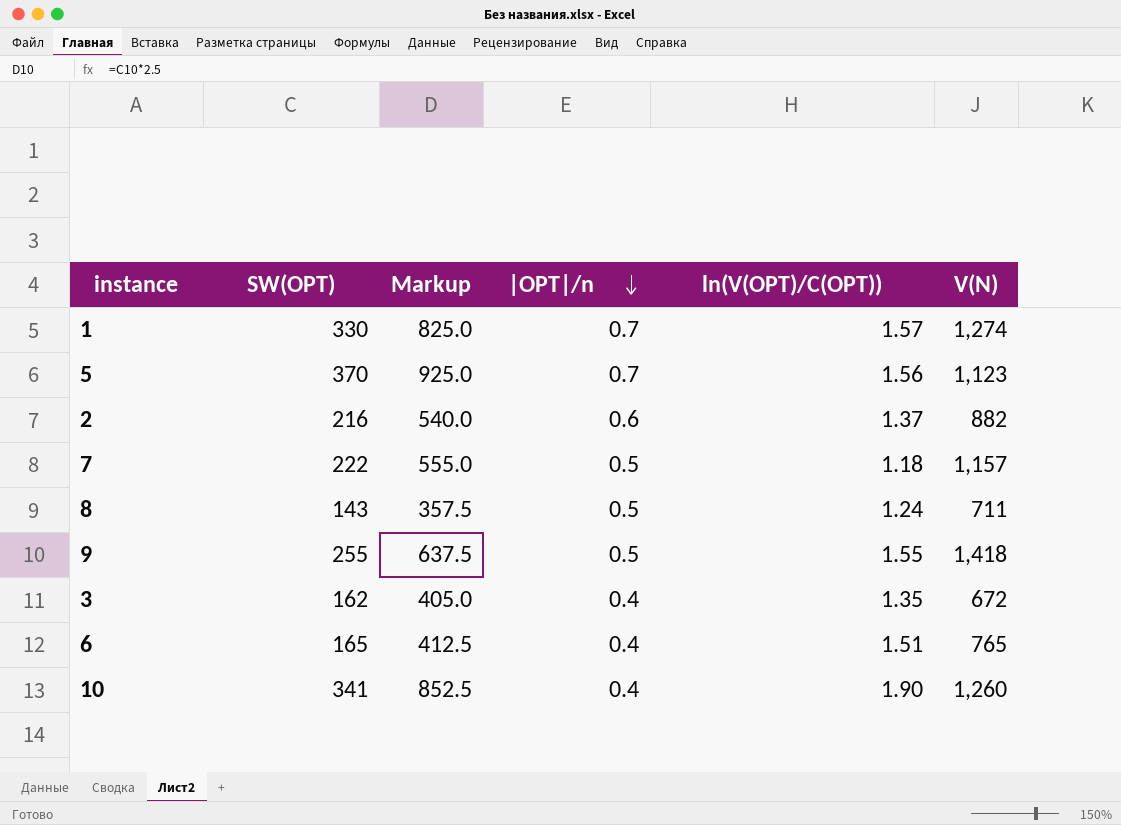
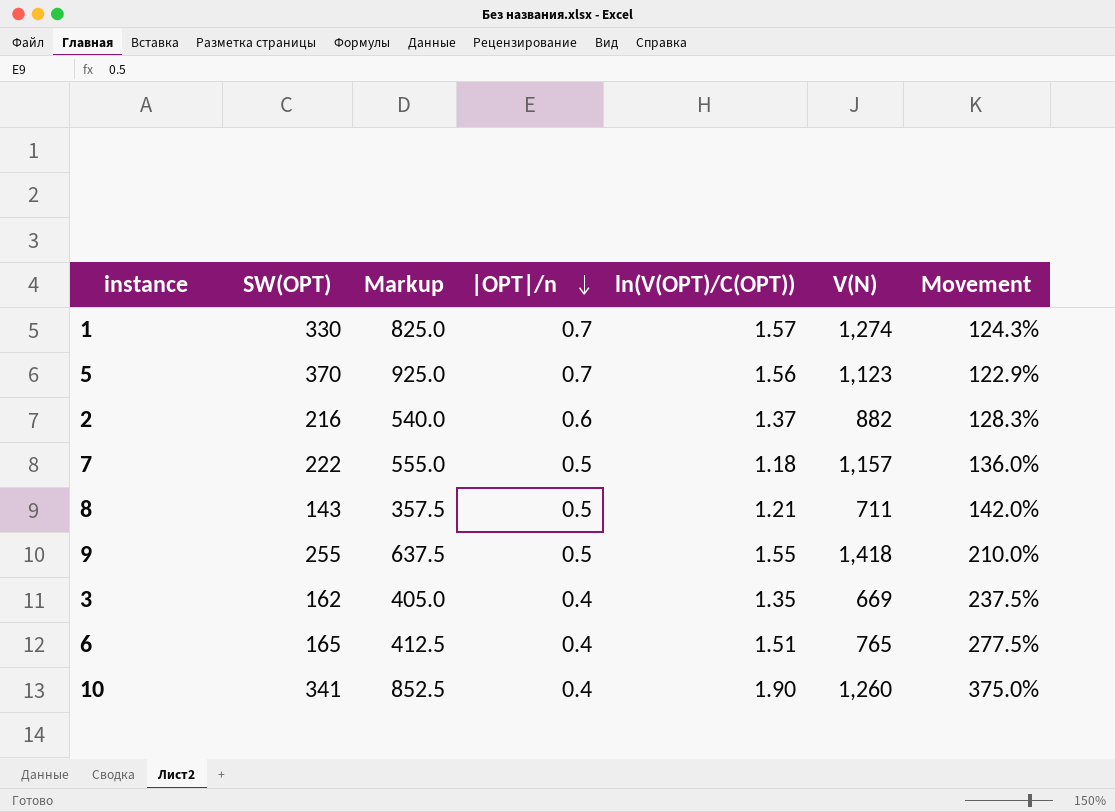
column Movement | formula: none -> ([ln(V(OPT)/C(OPT))] - [|OPT|/n]) / [|OPT|/n]
8 | ln(V(OPT)/C(OPT)): 1.24 -> 1.21
3 | V(N): 672 -> 669

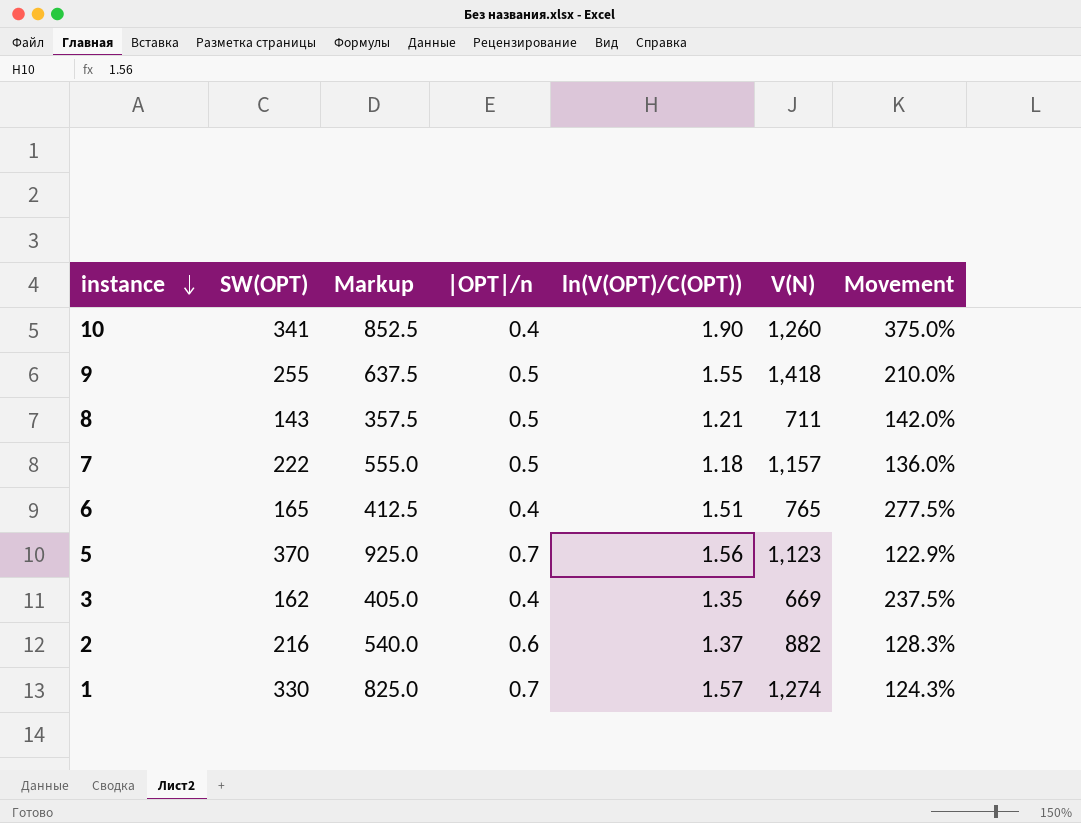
row order: |OPT|/n descending -> instance descending

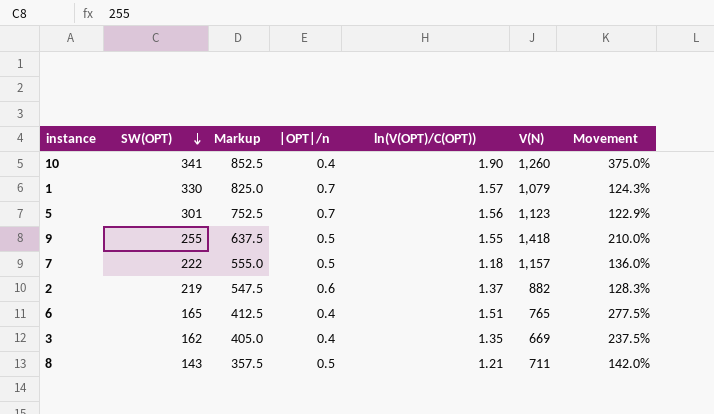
row order: instance descending -> SW(OPT) descending
1 | V(N): 1,274 -> 1,079
5 | SW(OPT): 370 -> 301
5 | Markup: 925.0 -> 752.5
2 | SW(OPT): 216 -> 219
2 | Markup: 540.0 -> 547.5

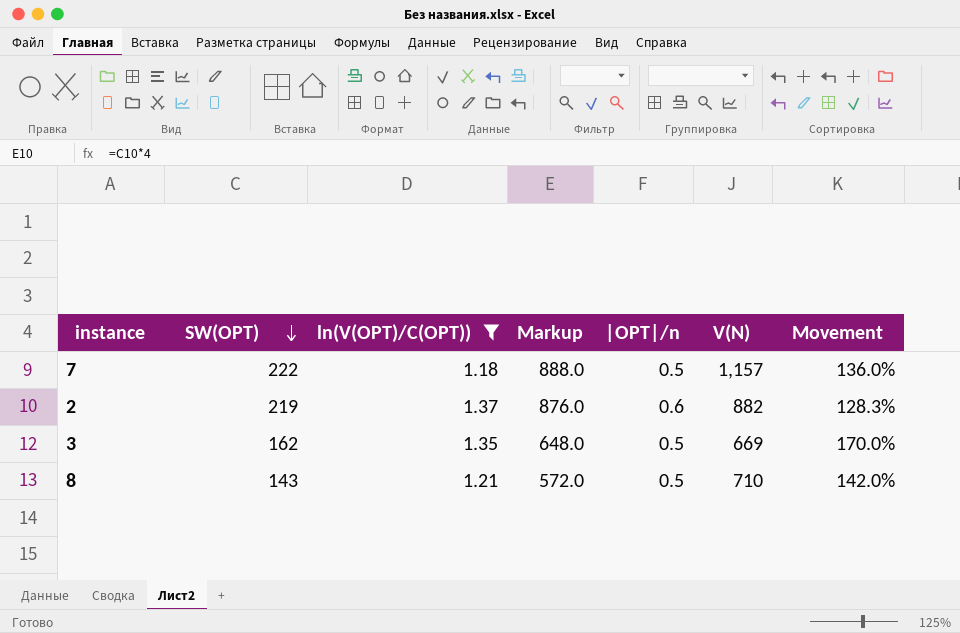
filter: none -> ln(V(OPT)/C(OPT)) <= 1.37
column ln(V(OPT)/C(OPT)) | position: 5 -> 3
column Markup | formula: [SW(OPT)] * 2.5 -> [SW(OPT)] * 4
3 | |OPT|/n: 0.4 -> 0.5
3 | Movement: 237.5% -> 170.0%
8 | V(N): 711 -> 710

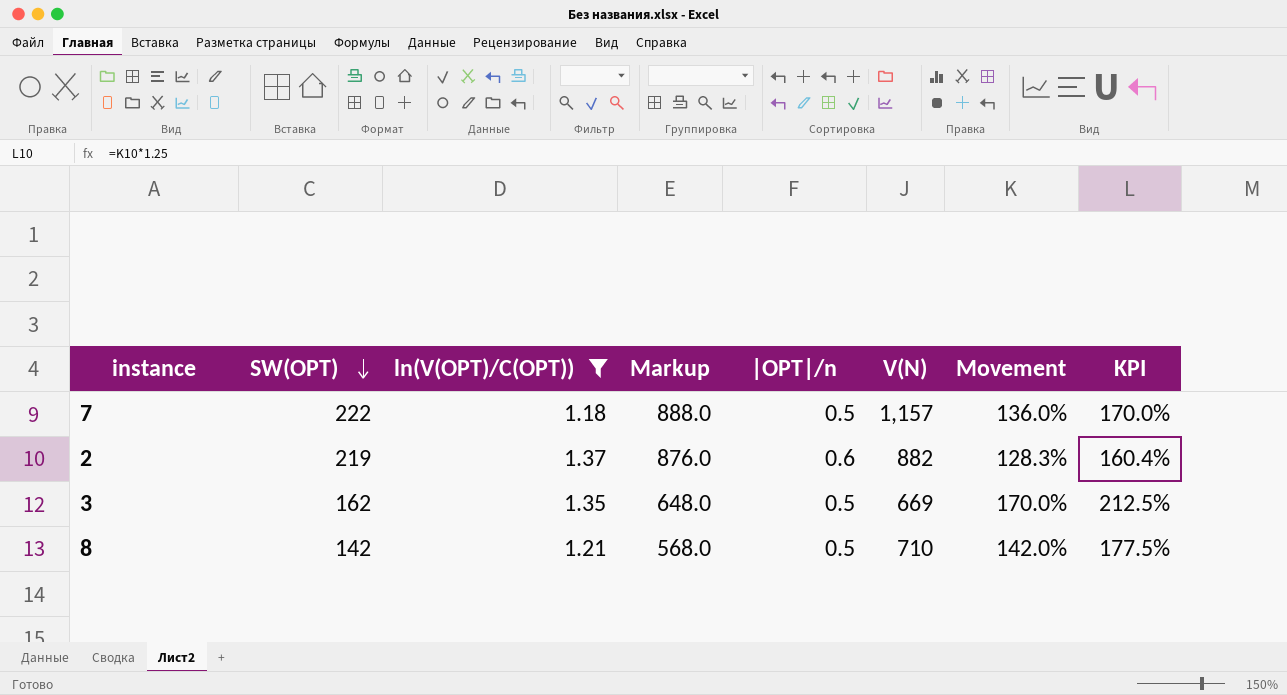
column KPI | formula: none -> [Movement] * 1.25
8 | SW(OPT): 143 -> 142
8 | Markup: 572.0 -> 568.0

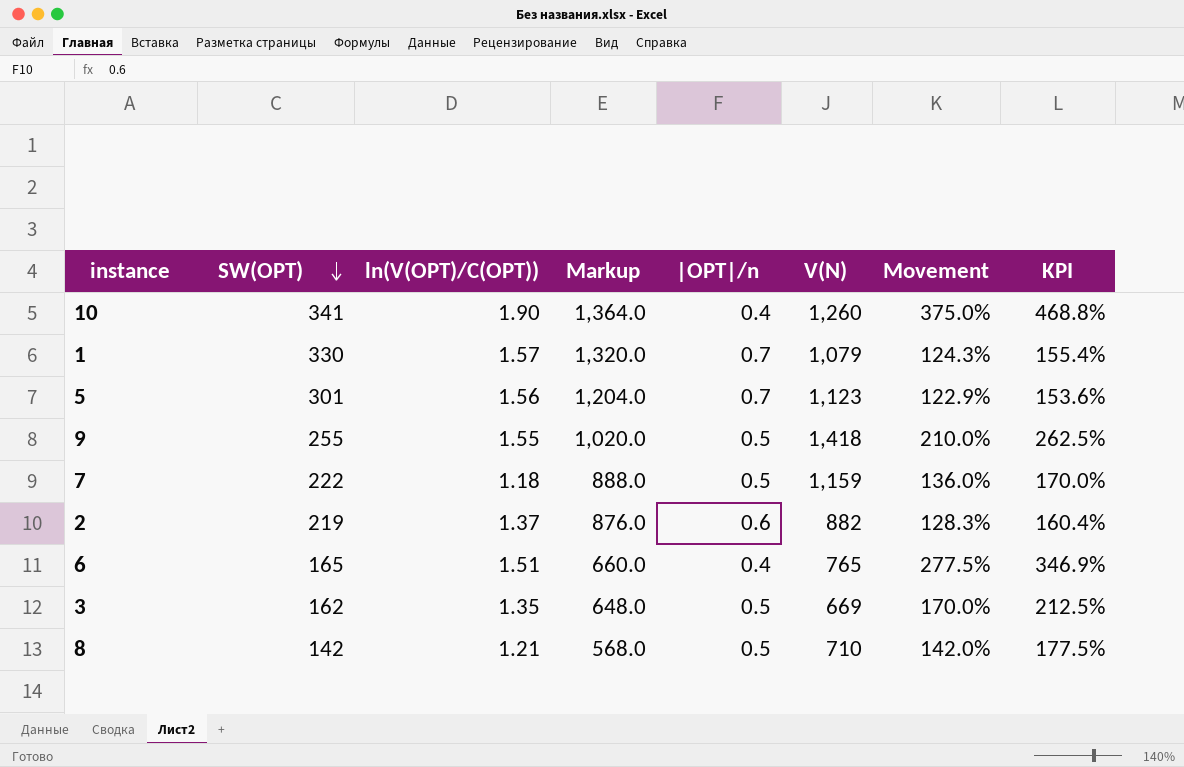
filter: ln(V(OPT)/C(OPT)) <= 1.37 -> none
7 | V(N): 1,157 -> 1,159

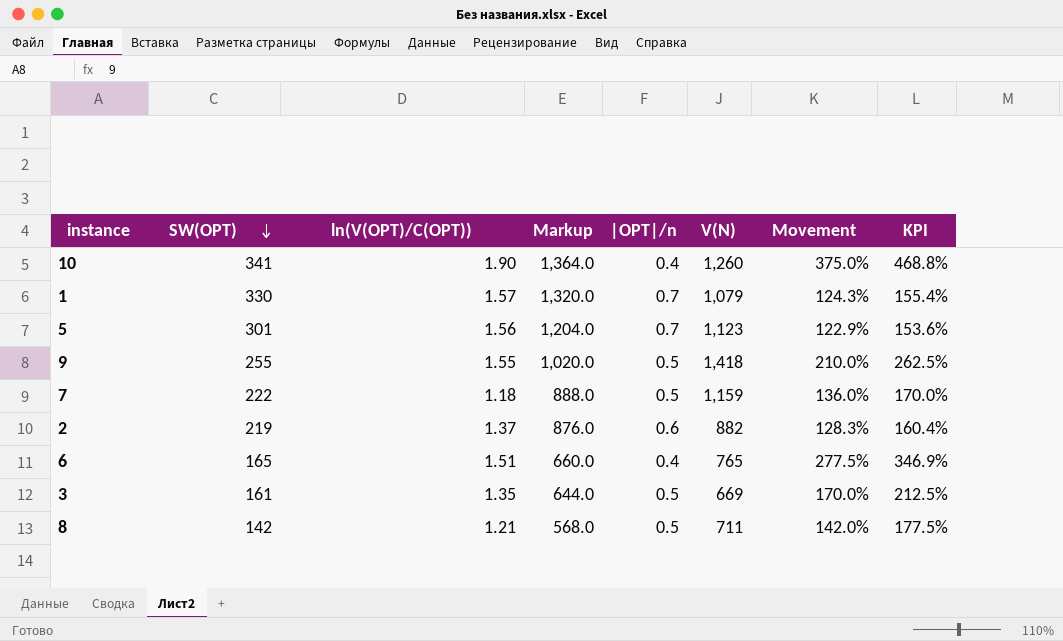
3 | SW(OPT): 162 -> 161
3 | Markup: 648.0 -> 644.0
8 | V(N): 710 -> 711

